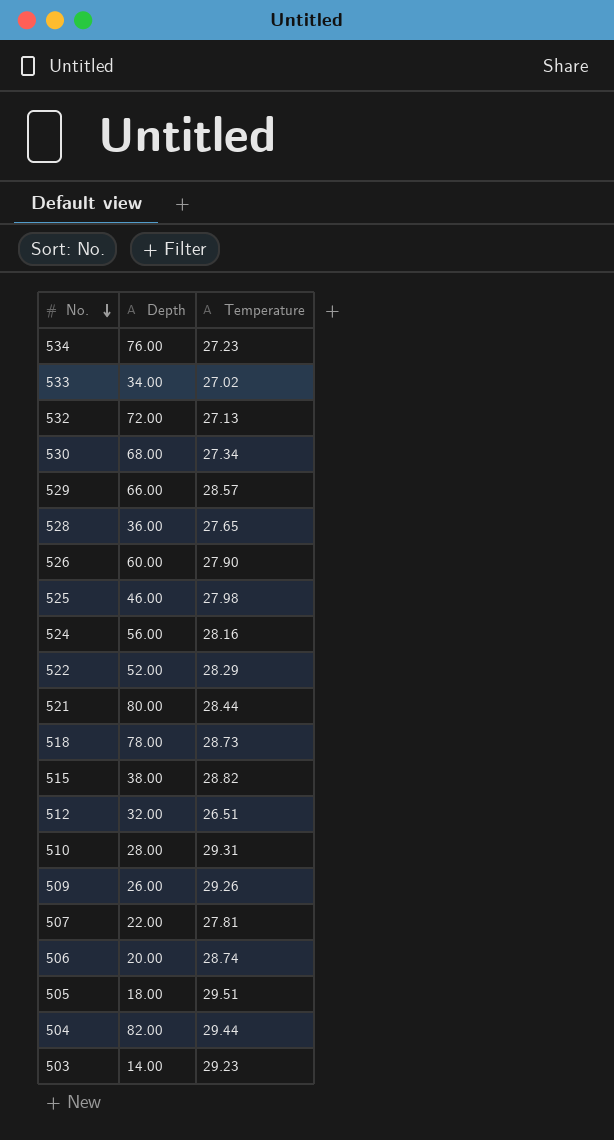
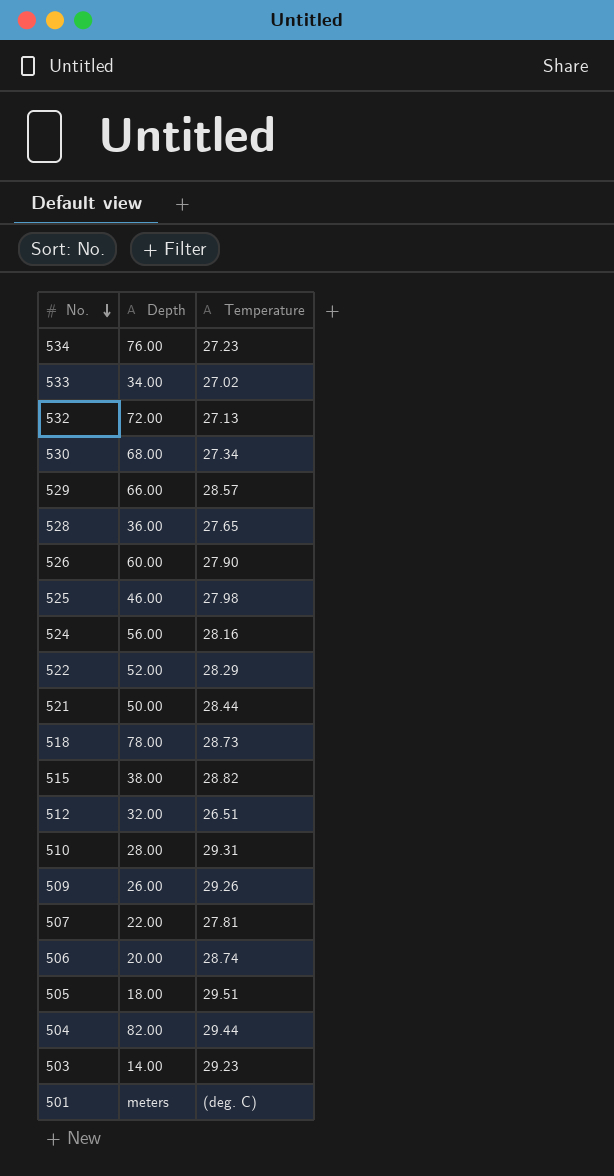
521 | Depth: 80.00 -> 50.00
row 501: none -> meters | (deg. C)

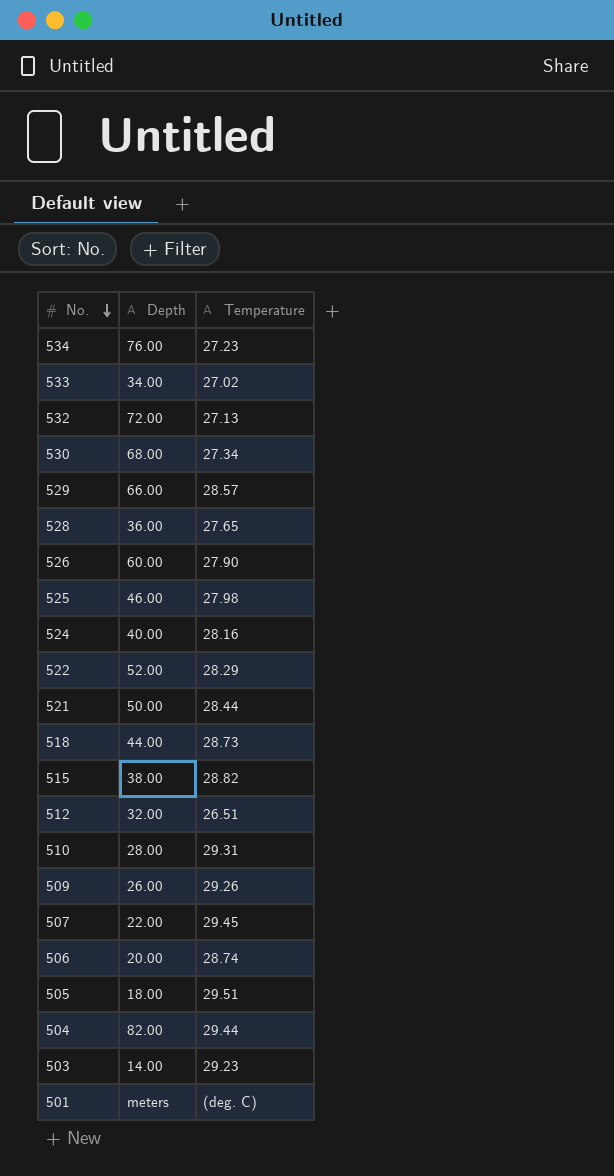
524 | Depth: 56.00 -> 40.00
518 | Depth: 78.00 -> 44.00
507 | Temperature: 27.81 -> 29.45

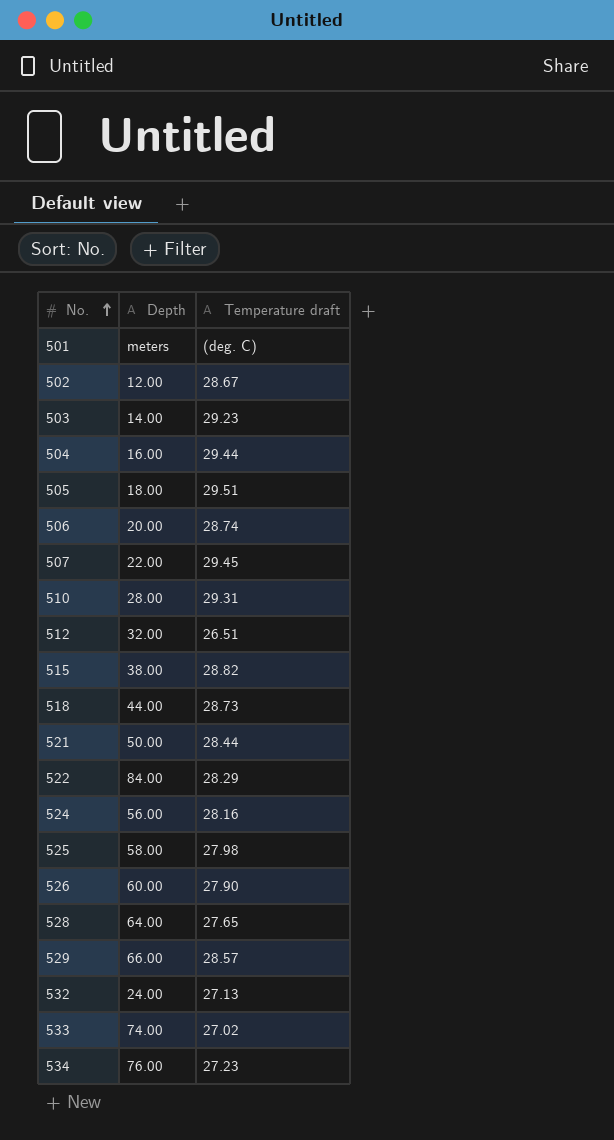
row order: No. descending -> No. ascending
column name: Temperature -> Temperature draft
row 530: 68.00 | 27.34 -> none
row 509: 26.00 | 29.26 -> none
row 502: none -> 12.00 | 28.67
504 | Depth: 82.00 -> 16.00
522 | Depth: 52.00 -> 84.00
524 | Depth: 40.00 -> 56.00
525 | Depth: 46.00 -> 58.00
528 | Depth: 36.00 -> 64.00
532 | Depth: 72.00 -> 24.00
533 | Depth: 34.00 -> 74.00

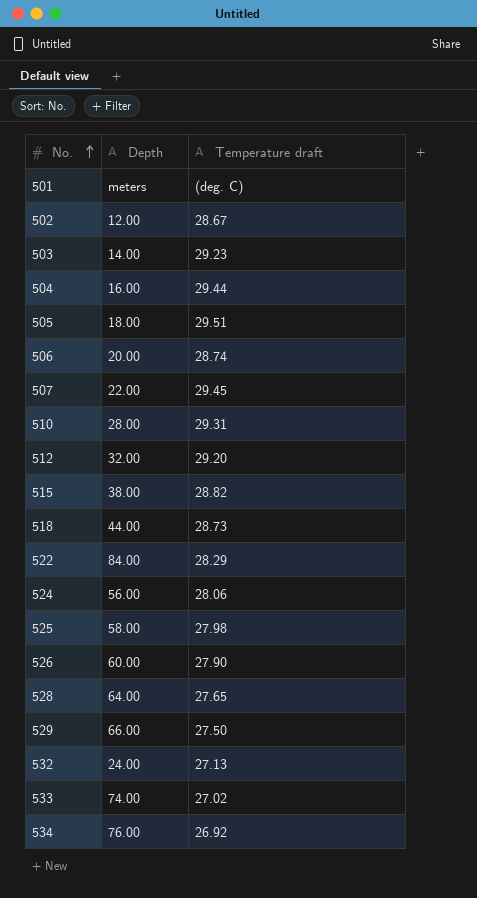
row 521: 50.00 | 28.44 -> none
512 | Temperature draft: 26.51 -> 29.20
524 | Temperature draft: 28.16 -> 28.06
529 | Temperature draft: 28.57 -> 27.50
534 | Temperature draft: 27.23 -> 26.92

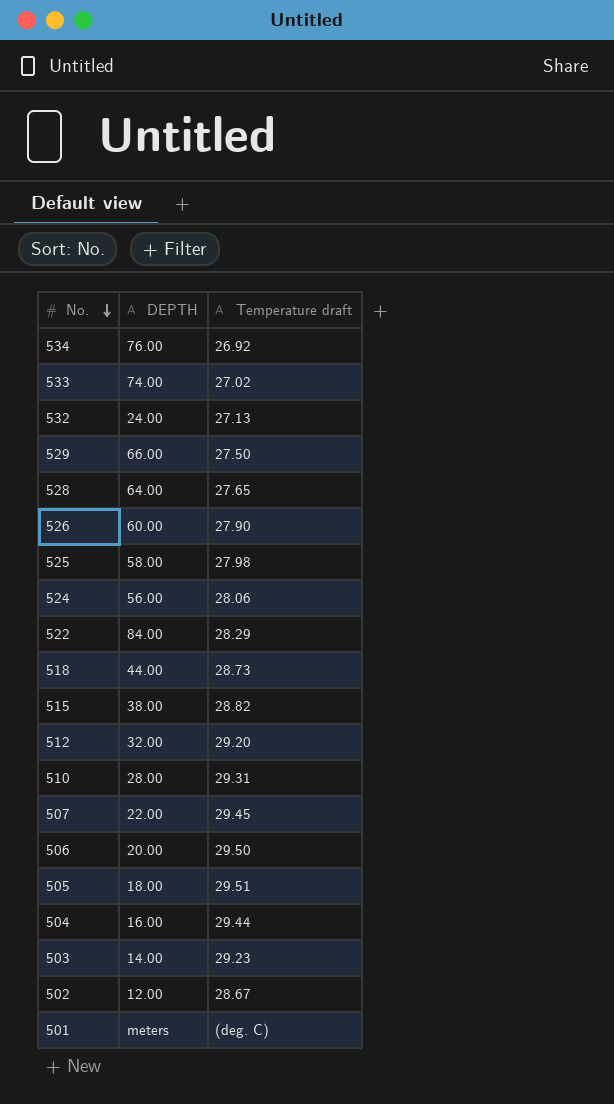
row order: No. ascending -> No. descending
column name: Depth -> DEPTH
506 | Temperature draft: 28.74 -> 29.50

